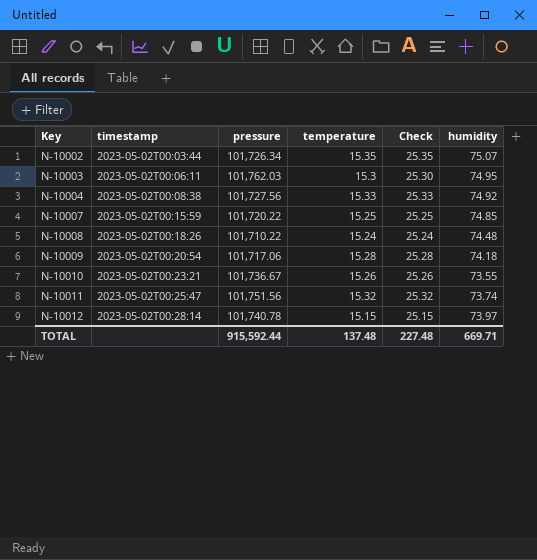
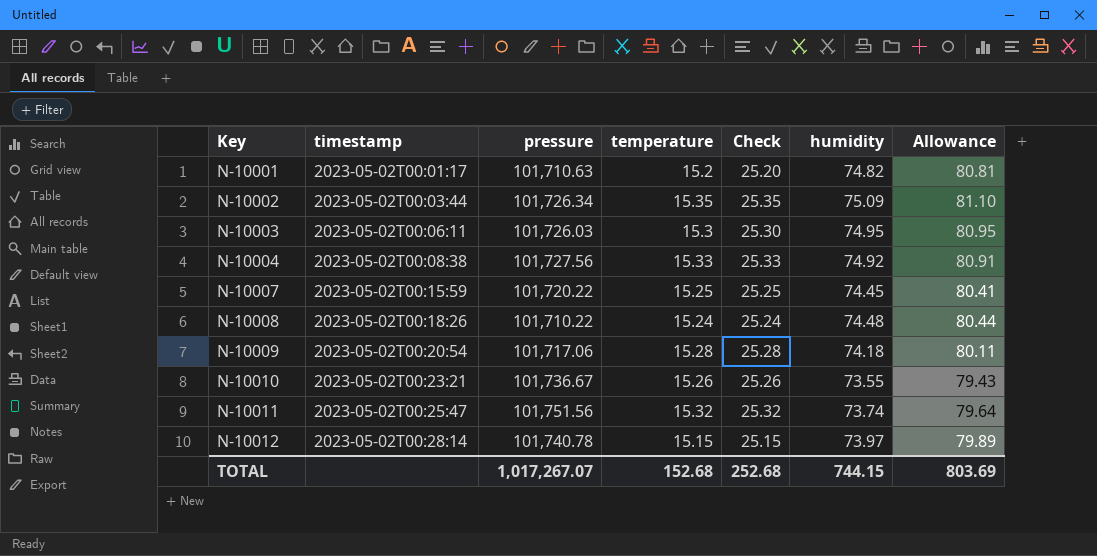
column Allowance | formula: none -> [humidity] * 1.08
row N-10001: none -> 2023-05-02T00:01:17 | 101,710.63 | 15.2 | 25.20 | 74.82 | 80.81
N-10002 | humidity: 75.07 -> 75.09
N-10003 | pressure: 101,762.03 -> 101,726.03
N-10007 | humidity: 74.85 -> 74.45
TOTAL | pressure: 915,592.44 -> 1,017,267.07
TOTAL | temperature: 137.48 -> 152.68
TOTAL | Check: 227.48 -> 252.68
TOTAL | humidity: 669.71 -> 744.15

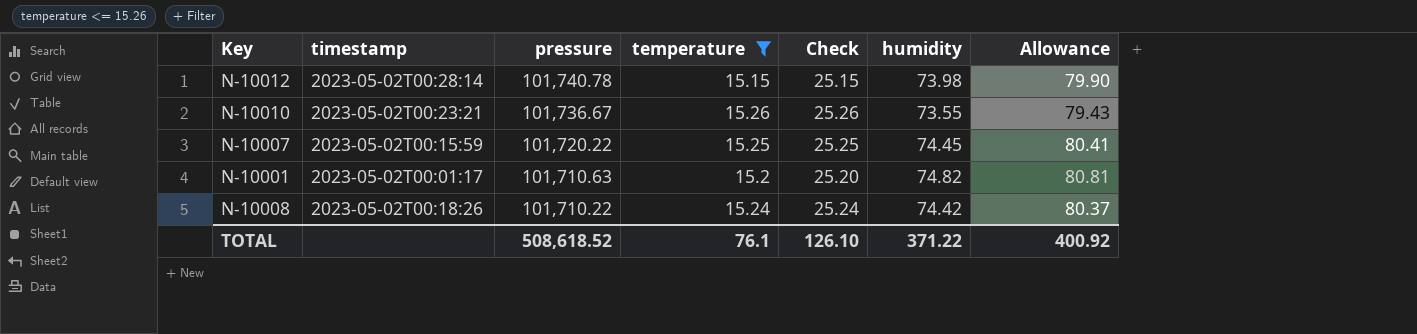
filter: none -> temperature <= 15.26
row order: Key ascending -> pressure descending
N-10012 | humidity: 73.97 -> 73.98
N-10012 | Allowance: 79.89 -> 79.90
N-10008 | humidity: 74.48 -> 74.42
N-10008 | Allowance: 80.44 -> 80.37
TOTAL | pressure: 1,017,267.07 -> 508,618.52
TOTAL | temperature: 152.68 -> 76.1
TOTAL | Check: 252.68 -> 126.10
TOTAL | humidity: 744.15 -> 371.22
TOTAL | Allowance: 803.69 -> 400.92

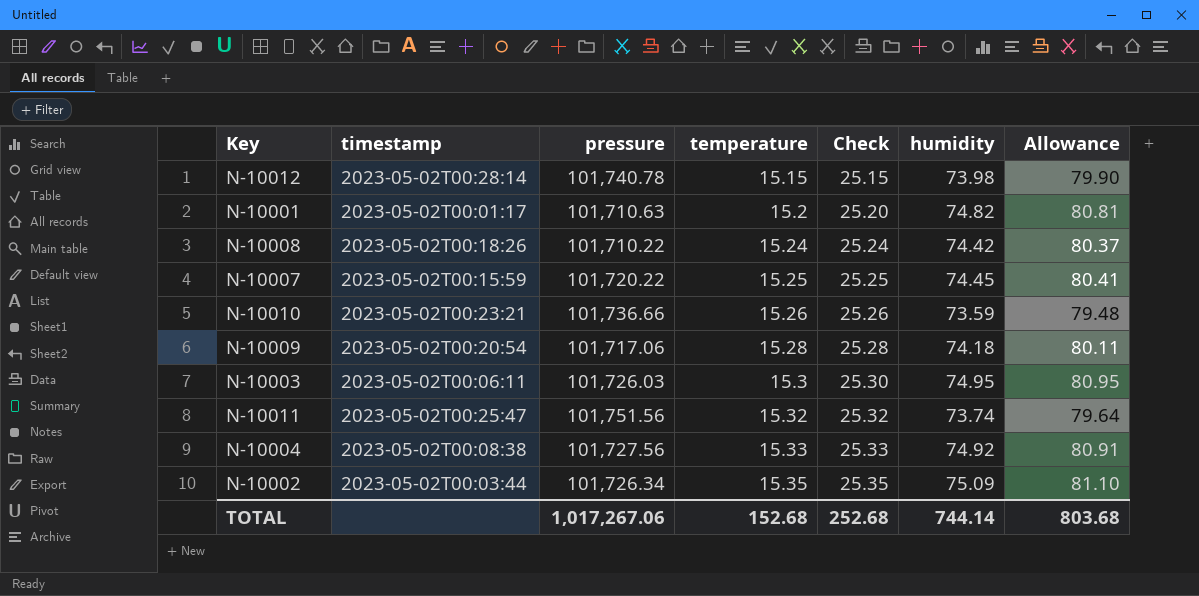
filter: temperature <= 15.26 -> none
row order: pressure descending -> temperature ascending
N-10010 | pressure: 101,736.67 -> 101,736.66
N-10010 | humidity: 73.55 -> 73.59
N-10010 | Allowance: 79.43 -> 79.48
TOTAL | pressure: 508,618.52 -> 1,017,267.06
TOTAL | temperature: 76.1 -> 152.68
TOTAL | Check: 126.10 -> 252.68
TOTAL | humidity: 371.22 -> 744.14
TOTAL | Allowance: 400.92 -> 803.68

